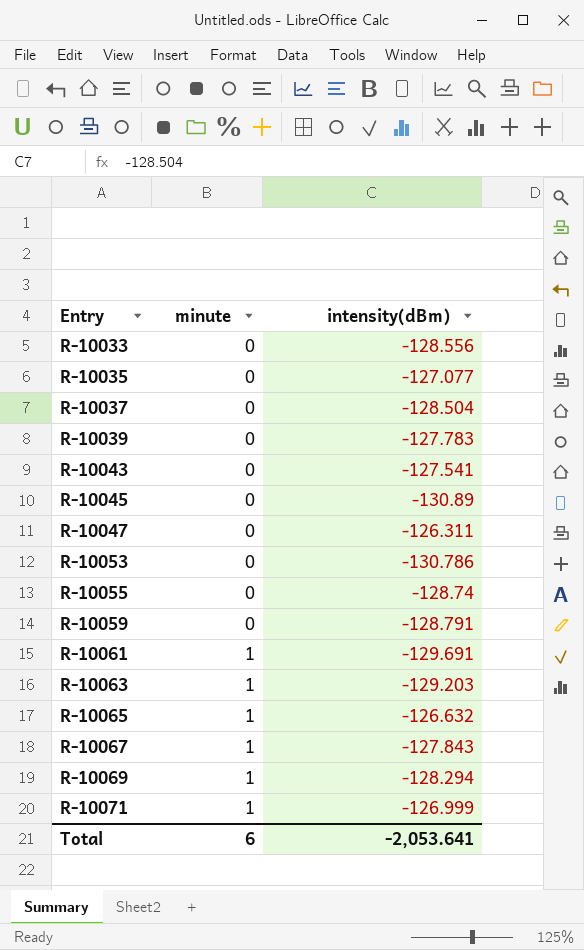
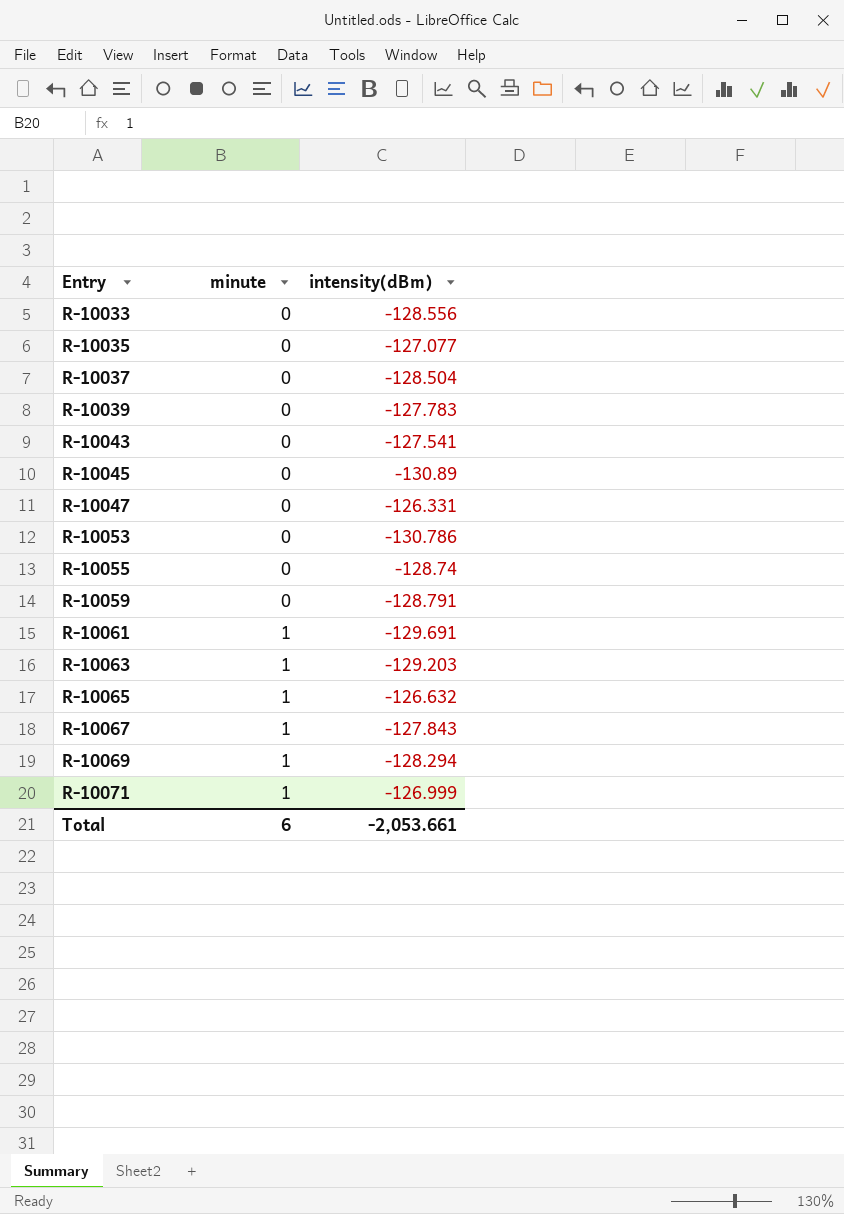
R-10047 | intensity(dBm): -126.311 -> -126.331
Total | intensity(dBm): -2,053.641 -> -2,053.661

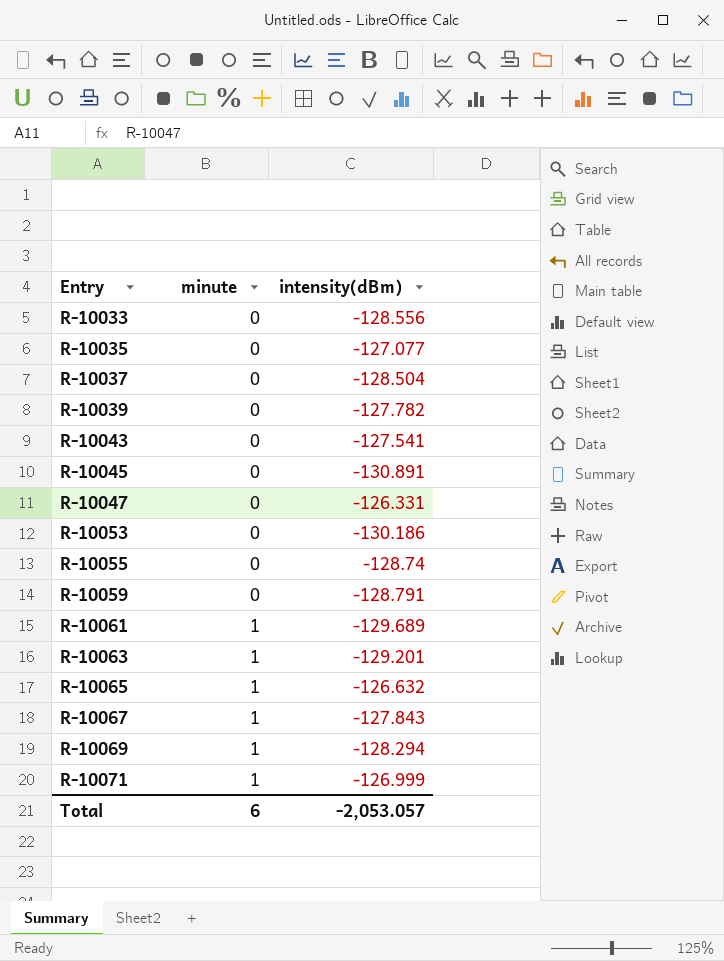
R-10039 | intensity(dBm): -127.783 -> -127.782
R-10045 | intensity(dBm): -130.89 -> -130.891
R-10053 | intensity(dBm): -130.786 -> -130.186
R-10061 | intensity(dBm): -129.691 -> -129.689
R-10063 | intensity(dBm): -129.203 -> -129.201
Total | intensity(dBm): -2,053.661 -> -2,053.057

